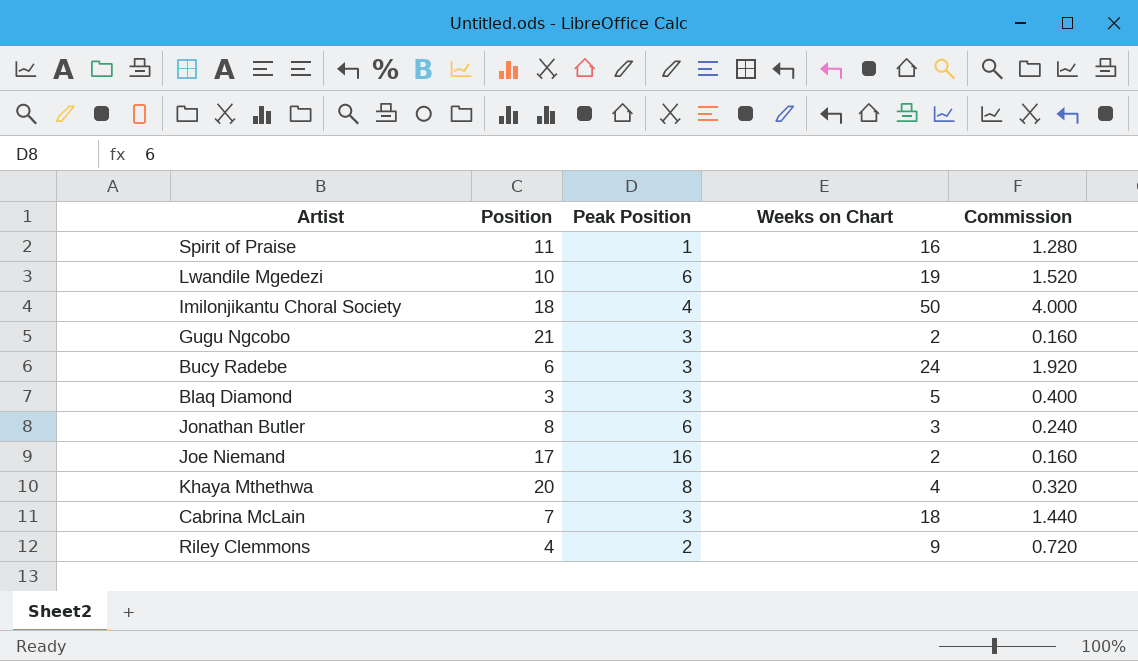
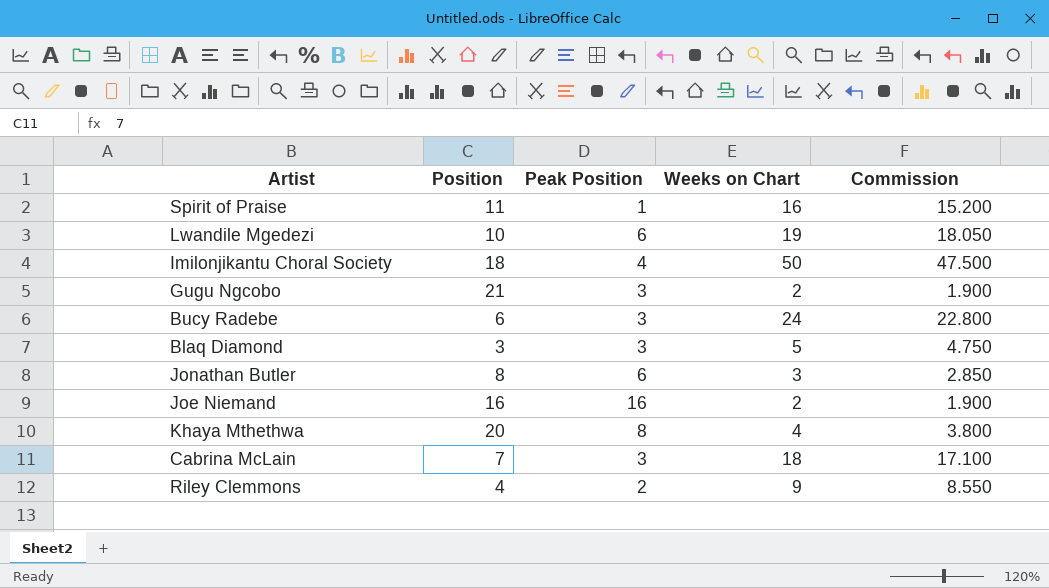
column Commission | formula: [Weeks on Chart] * 0.08 -> [Weeks on Chart] * 0.95
Joe Niemand | Position: 17 -> 16

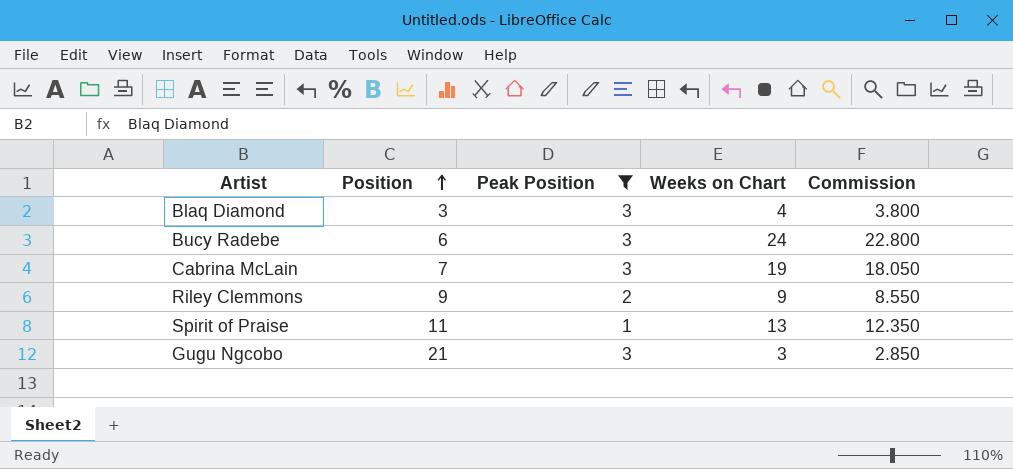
filter: none -> Peak Position <= 3
row order: none -> Position ascending
Blaq Diamond | Weeks on Chart: 5 -> 4
Blaq Diamond | Commission: 4.750 -> 3.800
Cabrina McLain | Weeks on Chart: 18 -> 19
Cabrina McLain | Commission: 17.100 -> 18.050
Riley Clemmons | Position: 4 -> 9
Spirit of Praise | Weeks on Chart: 16 -> 13
Spirit of Praise | Commission: 15.200 -> 12.350
Gugu Ngcobo | Weeks on Chart: 2 -> 3
Gugu Ngcobo | Commission: 1.900 -> 2.850

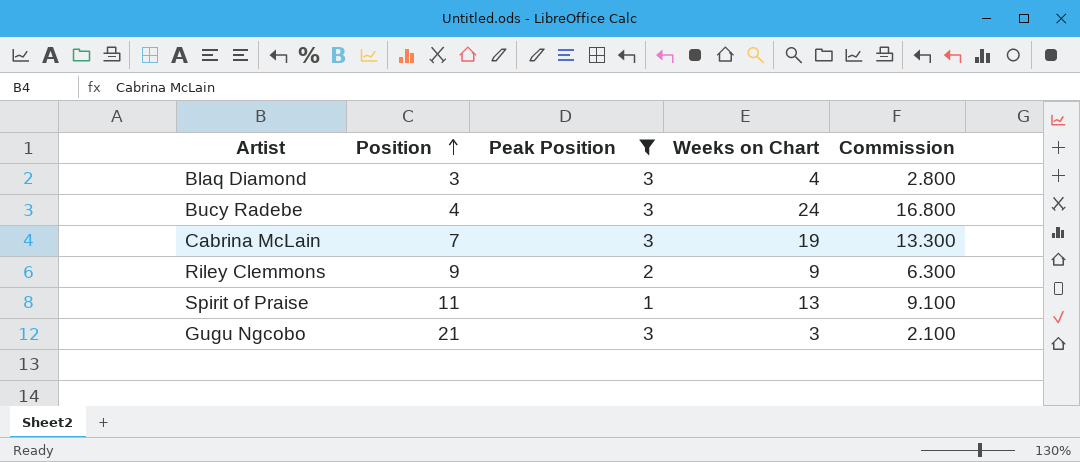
column Commission | formula: [Weeks on Chart] * 0.95 -> [Weeks on Chart] * 0.7
Bucy Radebe | Position: 6 -> 4

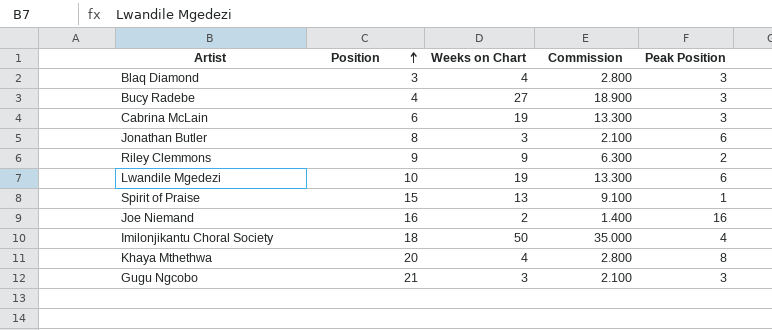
filter: Peak Position <= 3 -> none
column Peak Position | position: 3 -> 5
Bucy Radebe | Weeks on Chart: 24 -> 27
Bucy Radebe | Commission: 16.800 -> 18.900
Cabrina McLain | Position: 7 -> 6
Spirit of Praise | Position: 11 -> 15

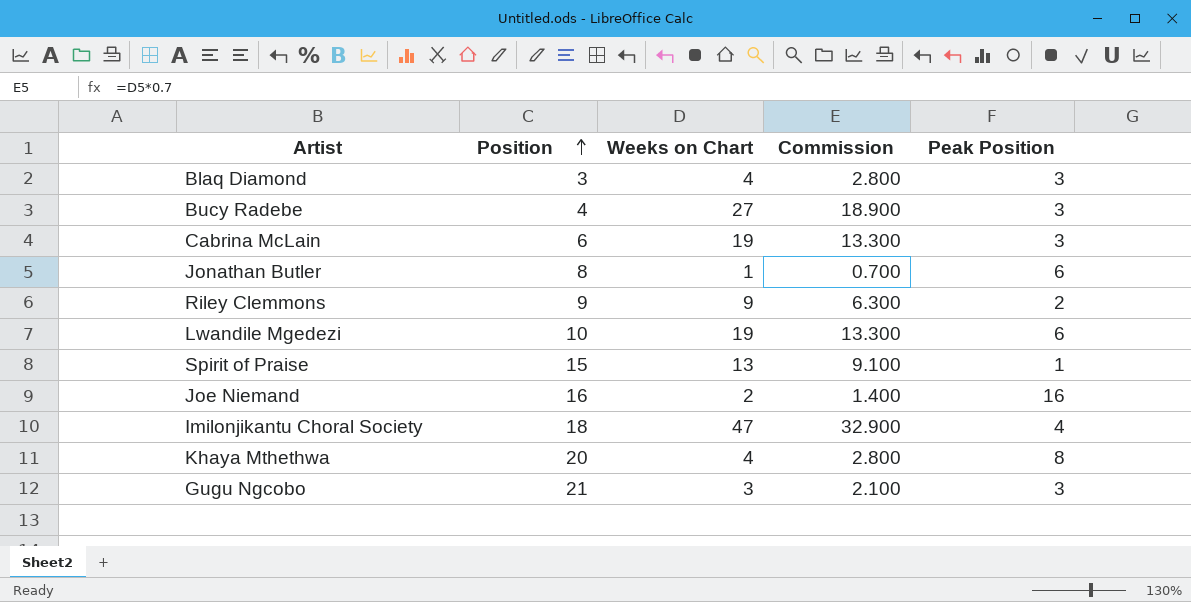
Jonathan Butler | Weeks on Chart: 3 -> 1
Jonathan Butler | Commission: 2.100 -> 0.700
Imilonjikantu Choral Society | Weeks on Chart: 50 -> 47
Imilonjikantu Choral Society | Commission: 35.000 -> 32.900

